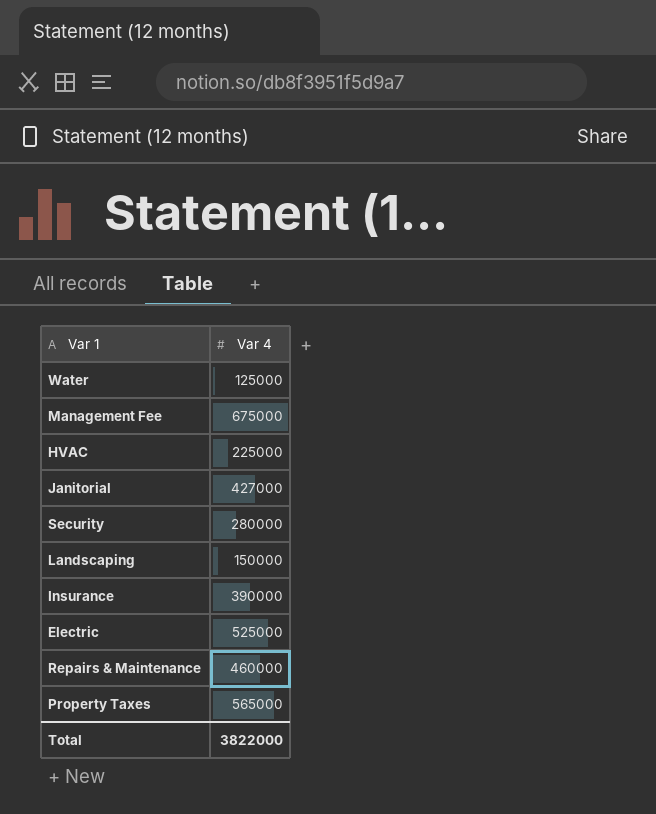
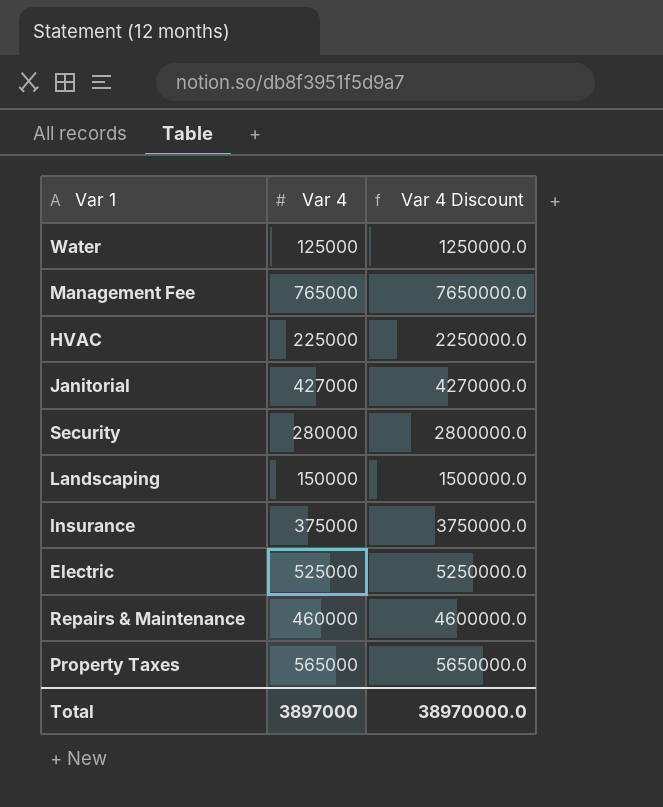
column Var 4 Discount | formula: none -> [Var 4] * 10
Management Fee | Var 4: 675000 -> 765000
Insurance | Var 4: 390000 -> 375000
Total | Var 4: 3822000 -> 3897000

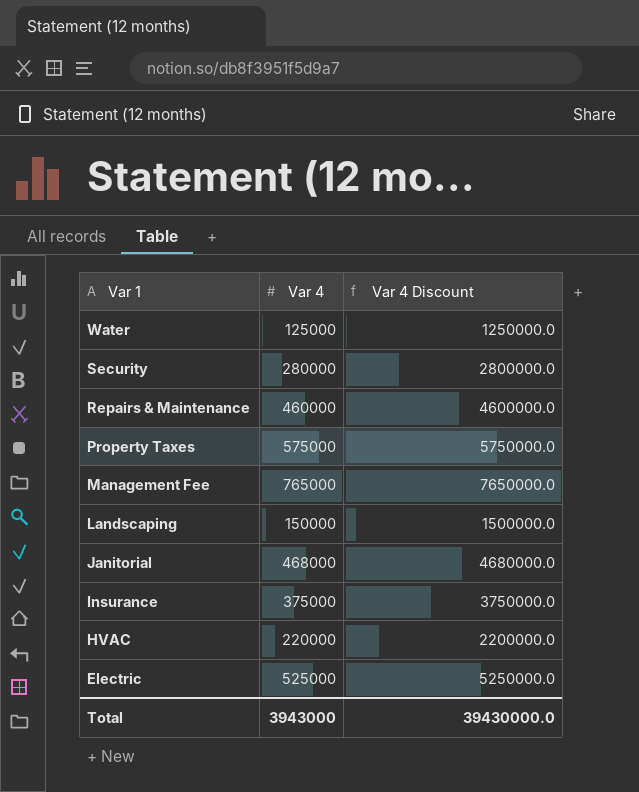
row order: none -> Var 1 descending
Property Taxes | Var 4: 565000 -> 575000
Property Taxes | Var 4 Discount: 5650000.0 -> 5750000.0
Janitorial | Var 4: 427000 -> 468000
Janitorial | Var 4 Discount: 4270000.0 -> 4680000.0
HVAC | Var 4: 225000 -> 220000
HVAC | Var 4 Discount: 2250000.0 -> 2200000.0
Total | Var 4: 3897000 -> 3943000
Total | Var 4 Discount: 38970000.0 -> 39430000.0

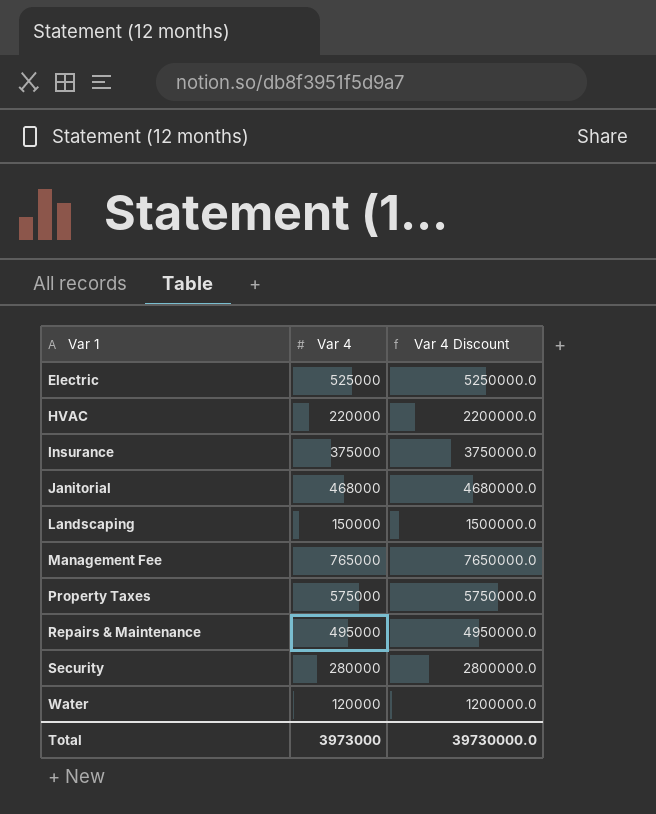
row order: Var 1 descending -> Var 1 ascending
Repairs & Maintenance | Var 4: 460000 -> 495000
Repairs & Maintenance | Var 4 Discount: 4600000.0 -> 4950000.0
Water | Var 4: 125000 -> 120000
Water | Var 4 Discount: 1250000.0 -> 1200000.0
Total | Var 4: 3943000 -> 3973000
Total | Var 4 Discount: 39430000.0 -> 39730000.0

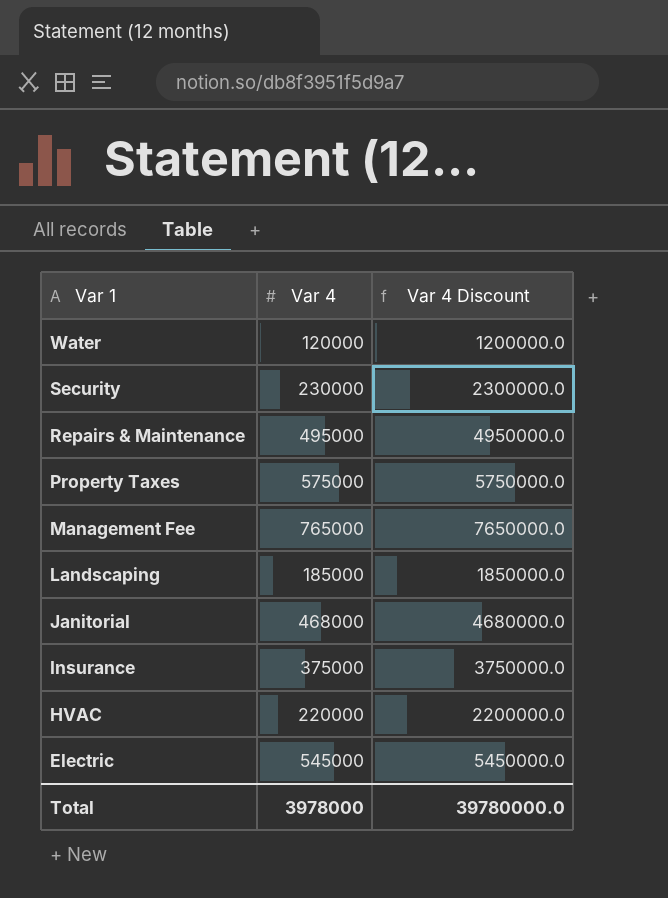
row order: Var 1 ascending -> Var 1 descending
Security | Var 4: 280000 -> 230000
Security | Var 4 Discount: 2800000.0 -> 2300000.0
Landscaping | Var 4: 150000 -> 185000
Landscaping | Var 4 Discount: 1500000.0 -> 1850000.0
Electric | Var 4: 525000 -> 545000
Electric | Var 4 Discount: 5250000.0 -> 5450000.0
Total | Var 4: 3973000 -> 3978000
Total | Var 4 Discount: 39730000.0 -> 39780000.0

